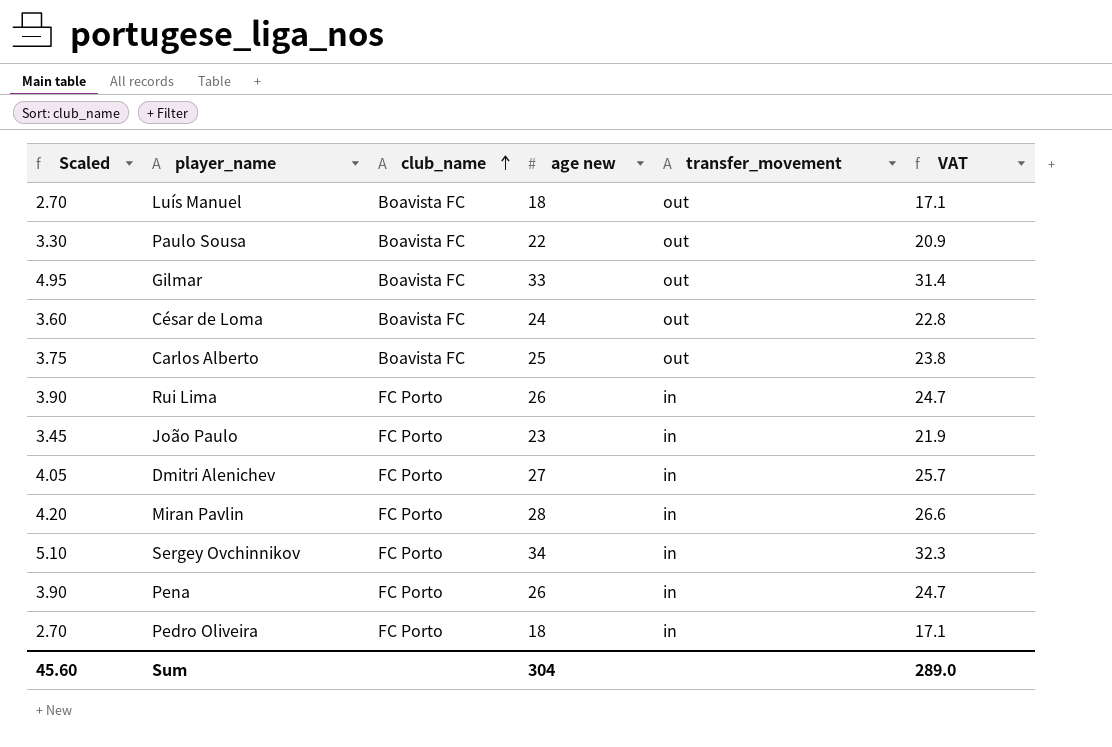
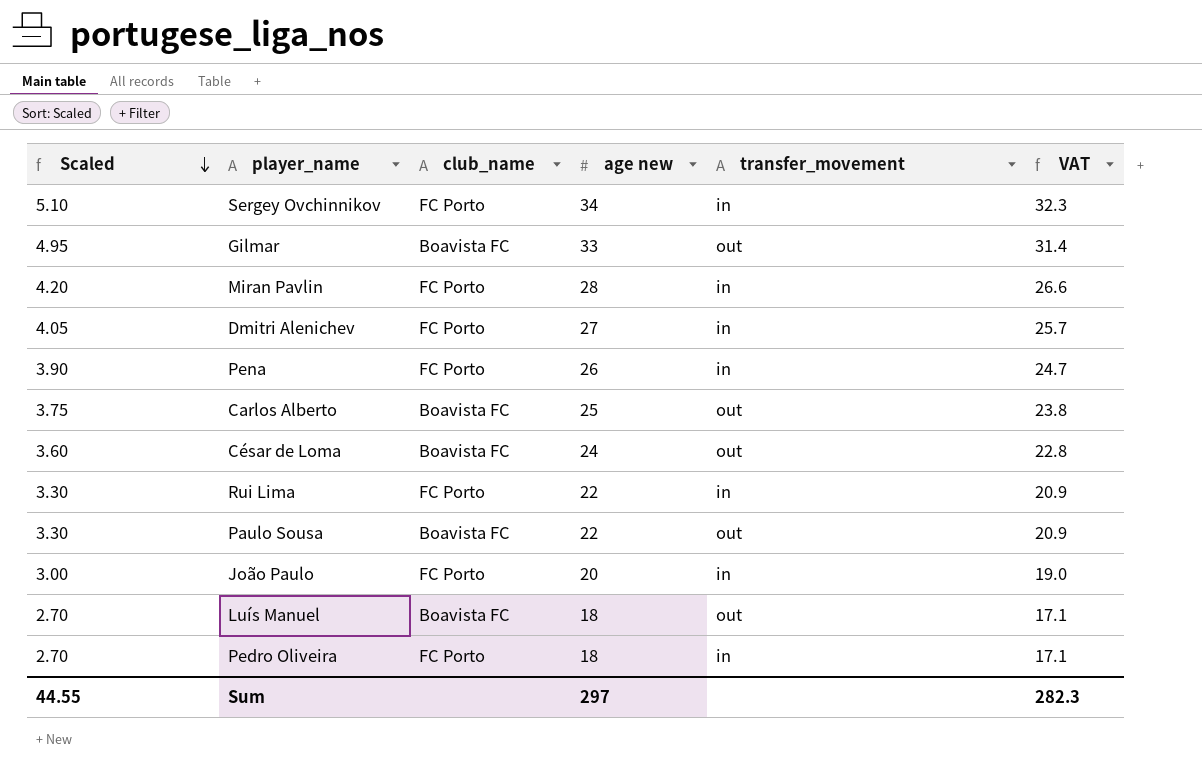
row order: club_name ascending -> Scaled descending
Rui Lima | Scaled: 3.90 -> 3.30
Rui Lima | age new: 26 -> 22
Rui Lima | VAT: 24.7 -> 20.9
João Paulo | Scaled: 3.45 -> 3.00
João Paulo | age new: 23 -> 20
João Paulo | VAT: 21.9 -> 19.0
Sum | Scaled: 45.60 -> 44.55
Sum | age new: 304 -> 297
Sum | VAT: 289.0 -> 282.3

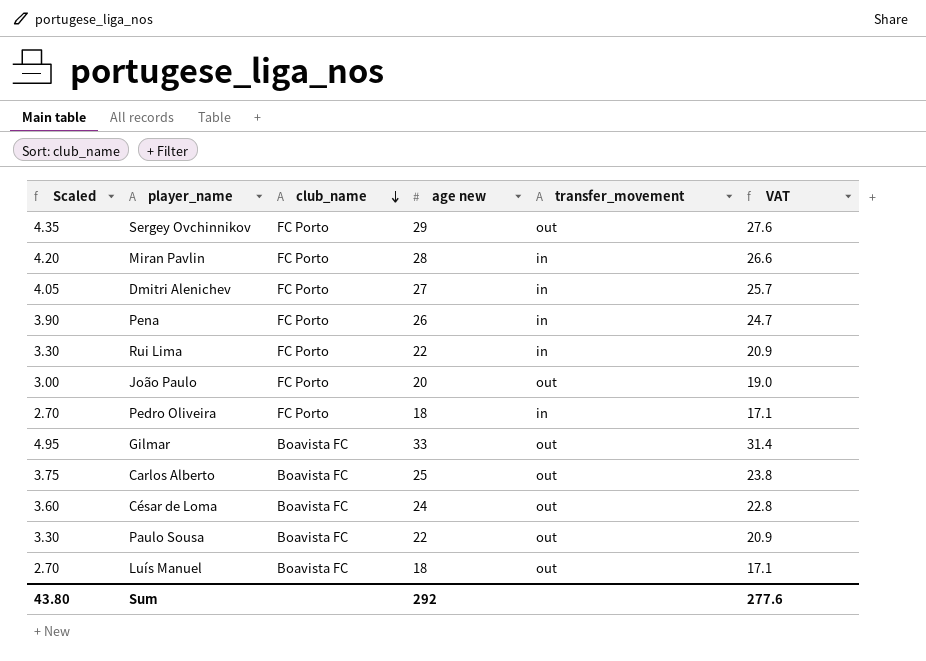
row order: Scaled descending -> club_name descending
Sergey Ovchinnikov | Scaled: 5.10 -> 4.35
Sergey Ovchinnikov | age new: 34 -> 29
Sergey Ovchinnikov | transfer_movement: in -> out
Sergey Ovchinnikov | VAT: 32.3 -> 27.6
João Paulo | transfer_movement: in -> out
Sum | Scaled: 44.55 -> 43.80
Sum | age new: 297 -> 292
Sum | VAT: 282.3 -> 277.6

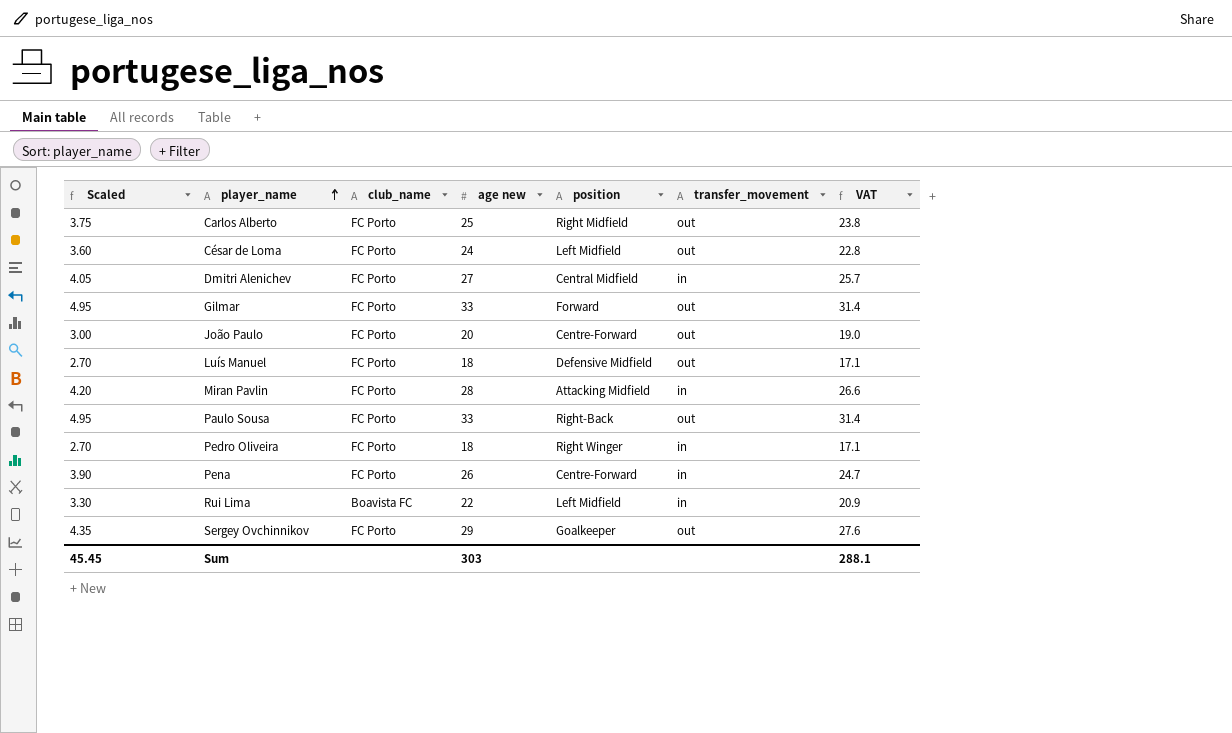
row order: club_name descending -> player_name ascending
column position | position: none -> 5
Carlos Alberto | club_name: Boavista FC -> FC Porto
César de Loma | club_name: Boavista FC -> FC Porto
Gilmar | club_name: Boavista FC -> FC Porto
Luís Manuel | club_name: Boavista FC -> FC Porto
Paulo Sousa | Scaled: 3.30 -> 4.95
Paulo Sousa | club_name: Boavista FC -> FC Porto
Paulo Sousa | age new: 22 -> 33
Paulo Sousa | VAT: 20.9 -> 31.4
Rui Lima | club_name: FC Porto -> Boavista FC
Sum | Scaled: 43.80 -> 45.45
Sum | age new: 292 -> 303
Sum | VAT: 277.6 -> 288.1

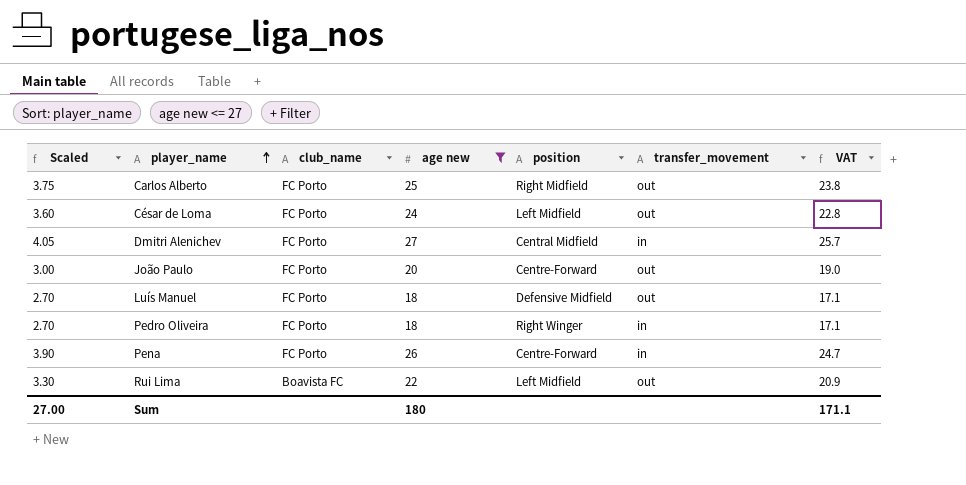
filter: none -> age new <= 27
Rui Lima | transfer_movement: in -> out
Sum | Scaled: 45.45 -> 27.00
Sum | age new: 303 -> 180
Sum | VAT: 288.1 -> 171.1

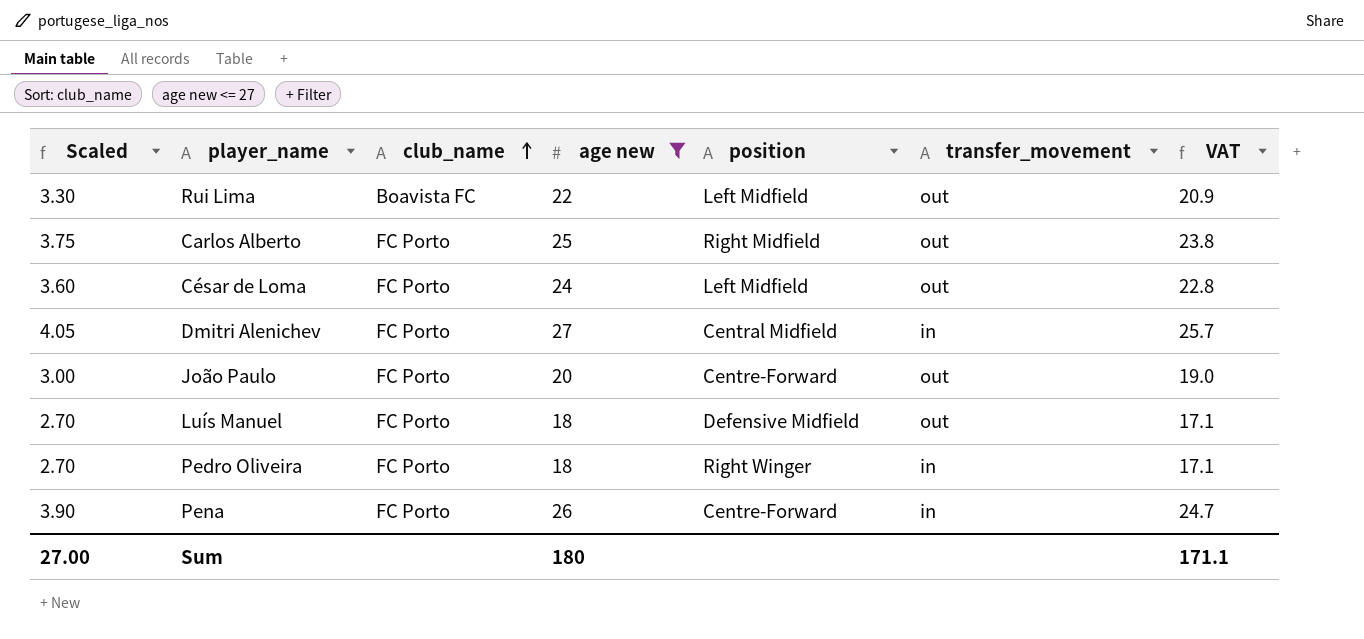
row order: player_name ascending -> club_name ascending

